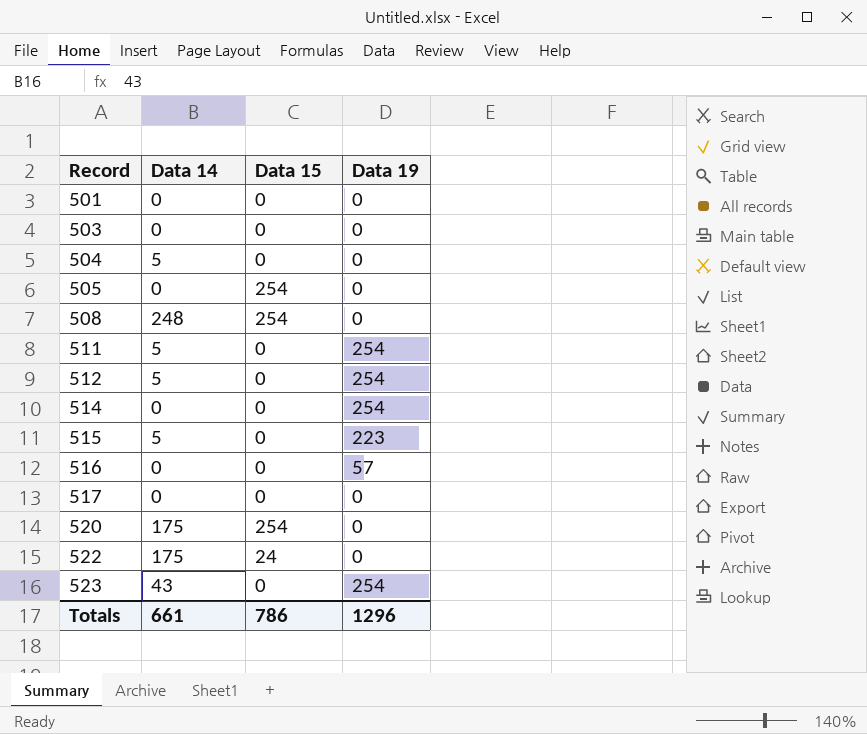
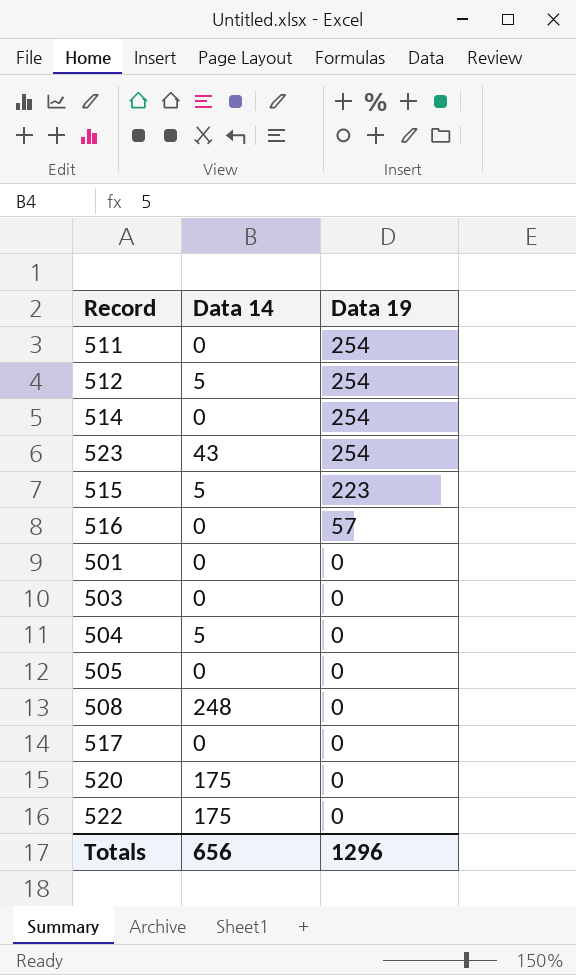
row order: Record ascending -> Data 19 descending
column Data 15 | position: 3 -> none
511 | Data 14: 5 -> 0
Totals | Data 14: 661 -> 656

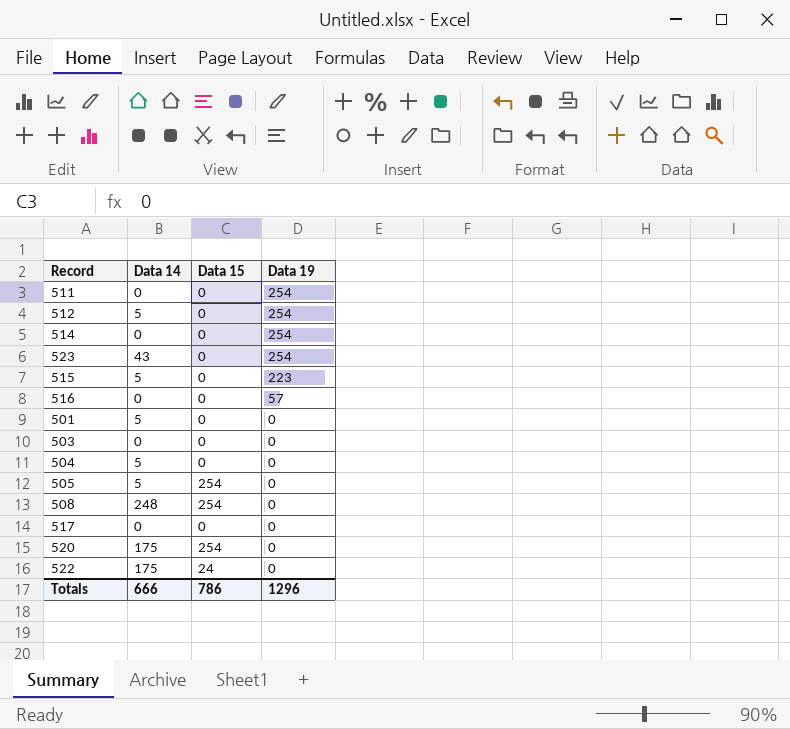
column Data 15 | position: none -> 3
501 | Data 14: 0 -> 5
505 | Data 14: 0 -> 5
Totals | Data 14: 656 -> 666

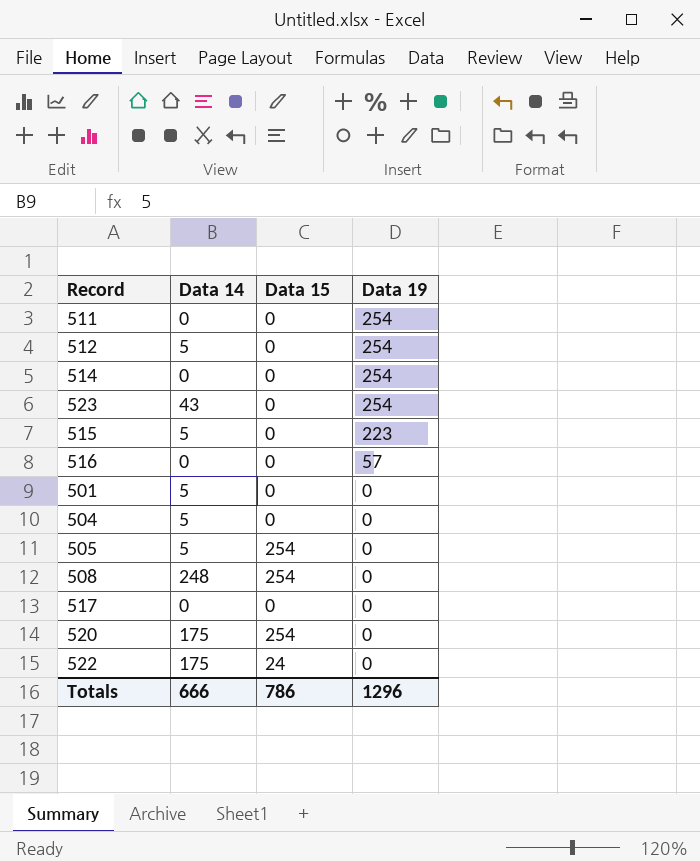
row 503: 0 | 0 | 0 -> none

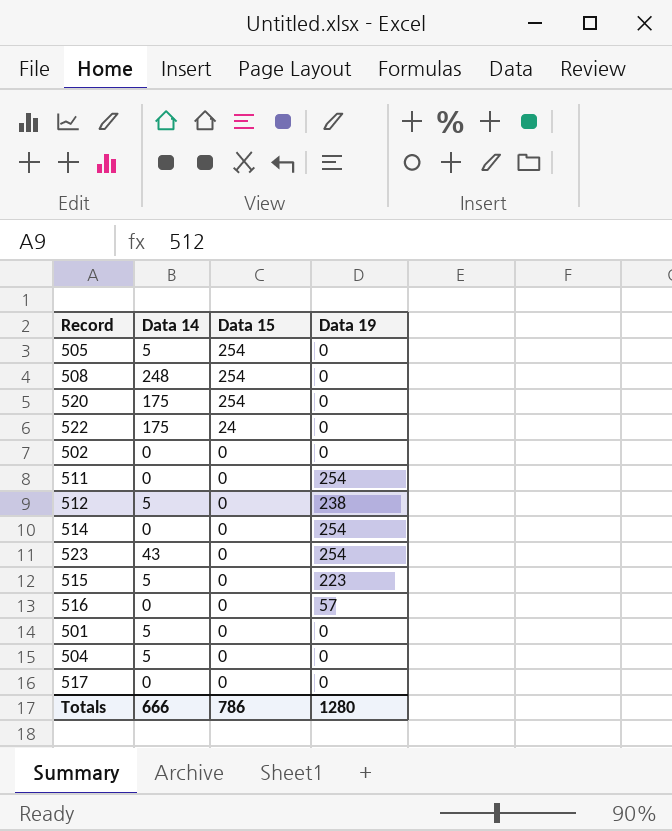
row order: Data 19 descending -> Data 15 descending
row 502: none -> 0 | 0 | 0
512 | Data 19: 254 -> 238
Totals | Data 19: 1296 -> 1280

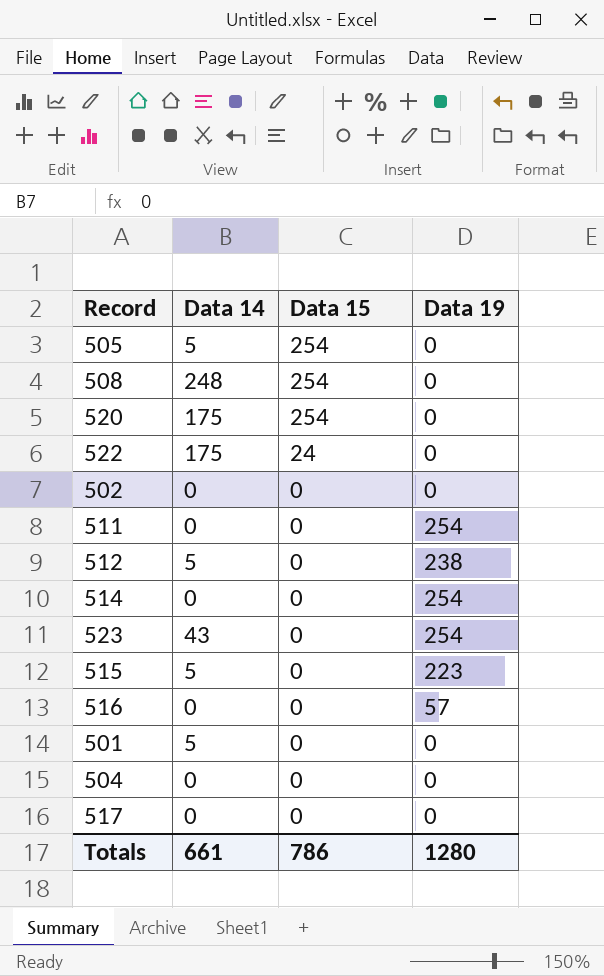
504 | Data 14: 5 -> 0
Totals | Data 14: 666 -> 661

